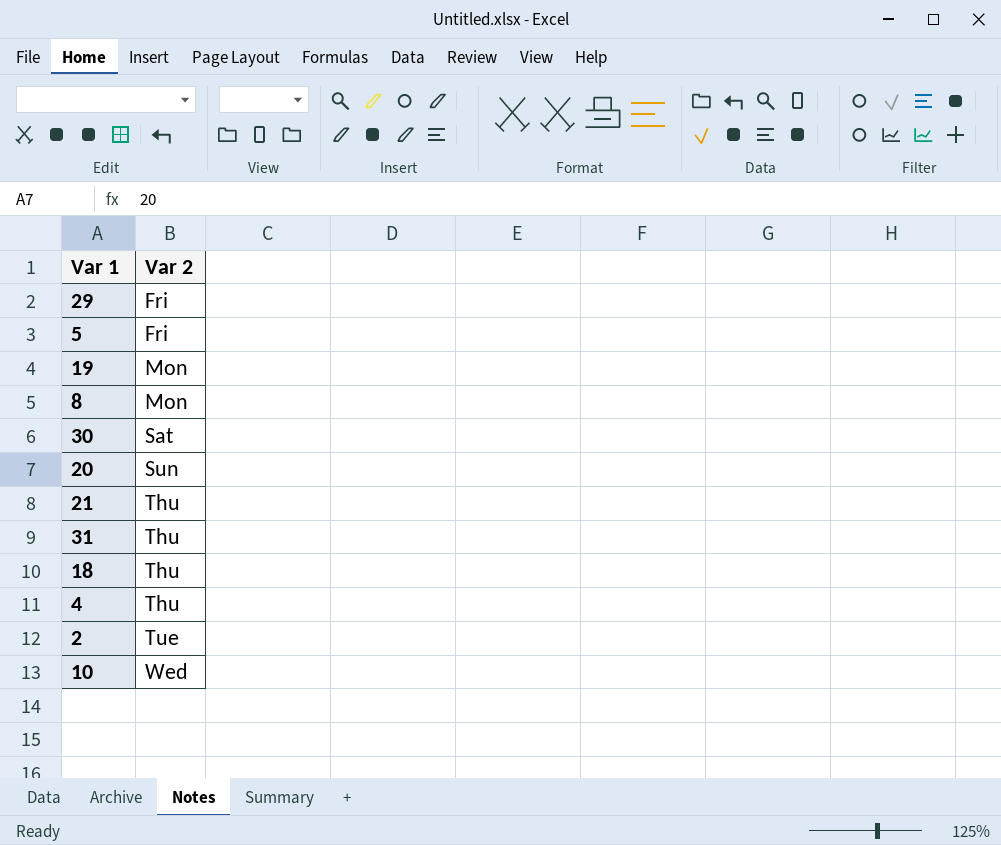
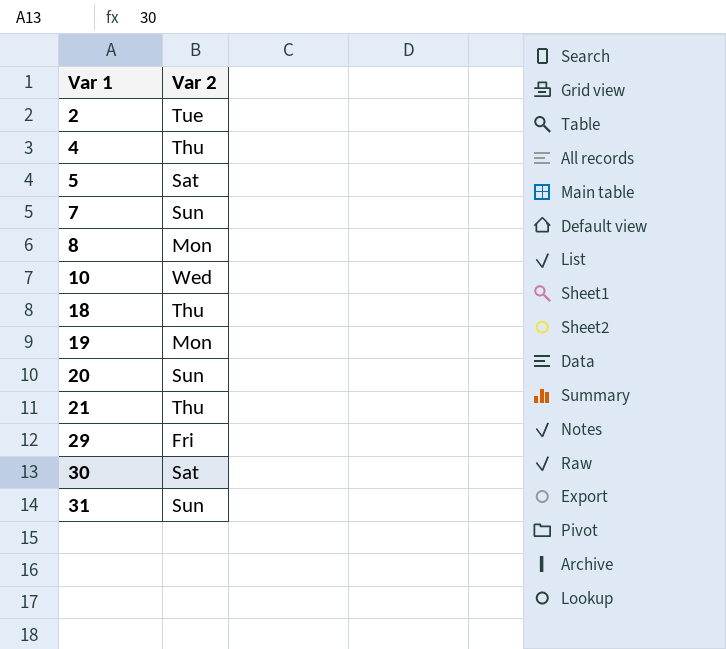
row order: Var 2 ascending -> Var 1 ascending
5 | Var 2: Fri -> Sat
row 7: none -> Sun
31 | Var 2: Thu -> Sun

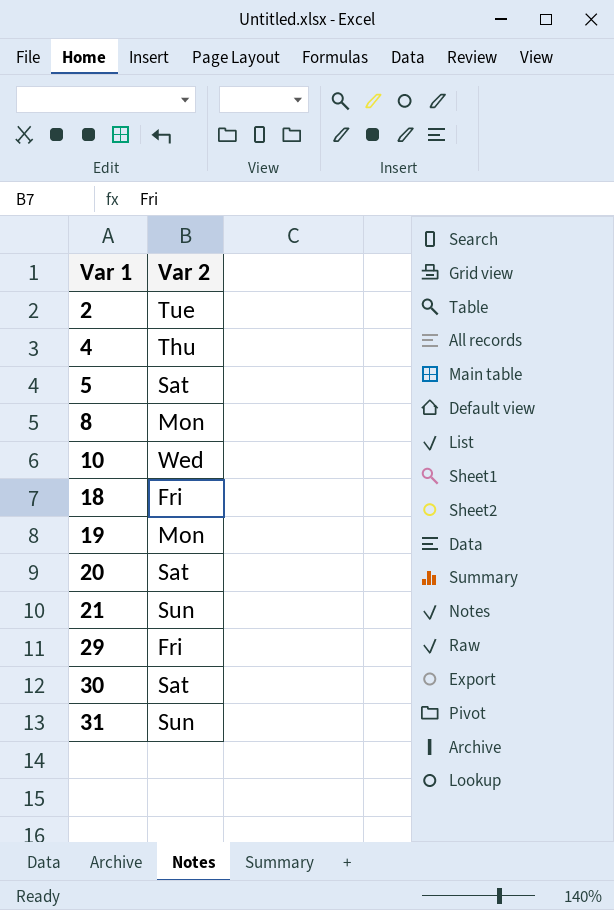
row 7: Sun -> none
18 | Var 2: Thu -> Fri
20 | Var 2: Sun -> Sat
21 | Var 2: Thu -> Sun

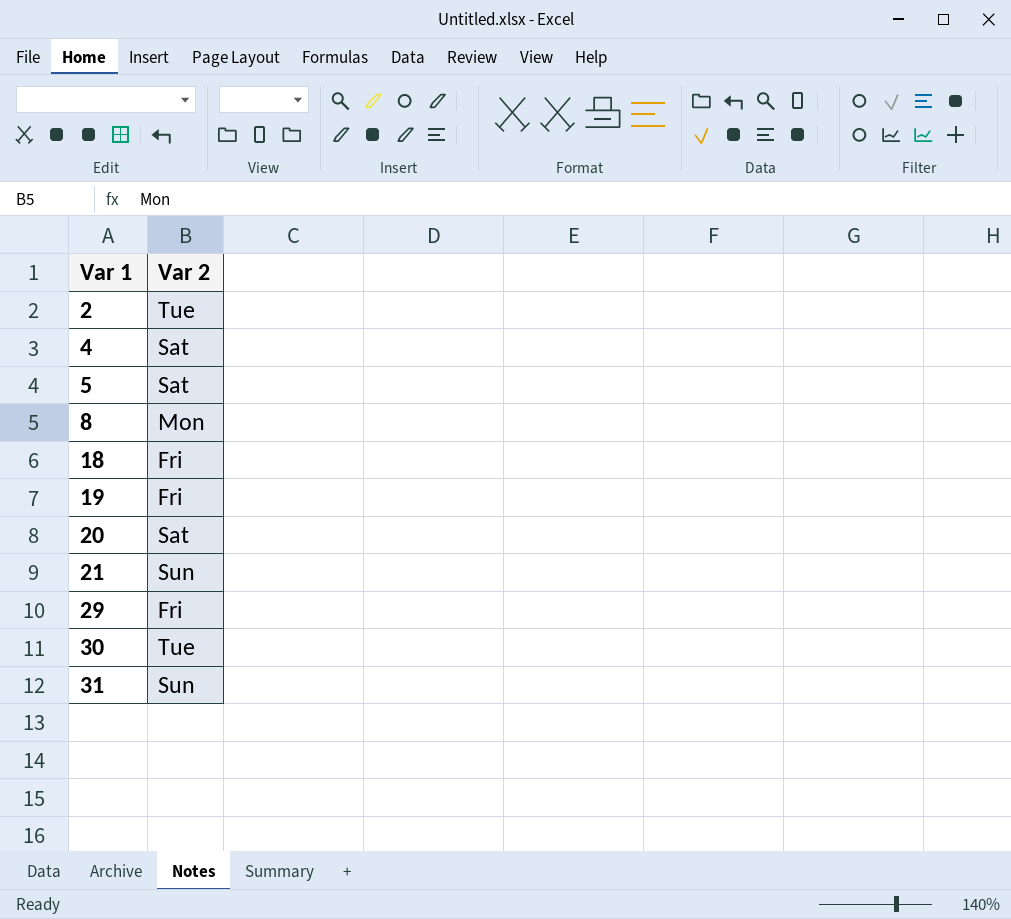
row 10: Wed -> none
4 | Var 2: Thu -> Sat
19 | Var 2: Mon -> Fri
30 | Var 2: Sat -> Tue

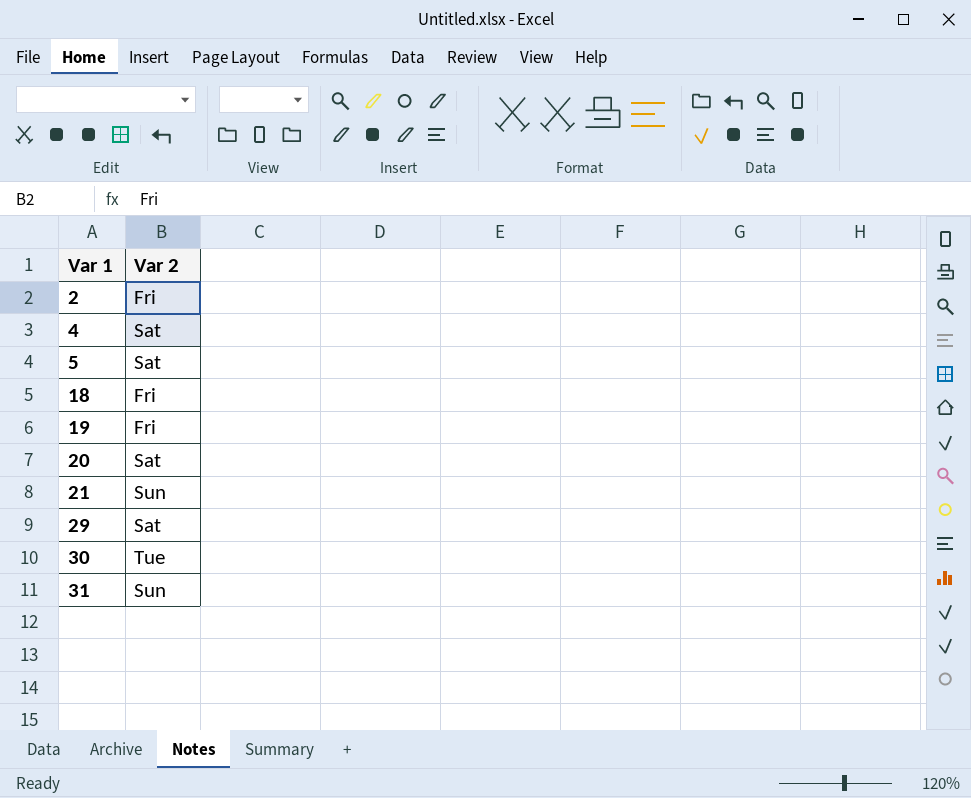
row 8: Mon -> none
2 | Var 2: Tue -> Fri
29 | Var 2: Fri -> Sat

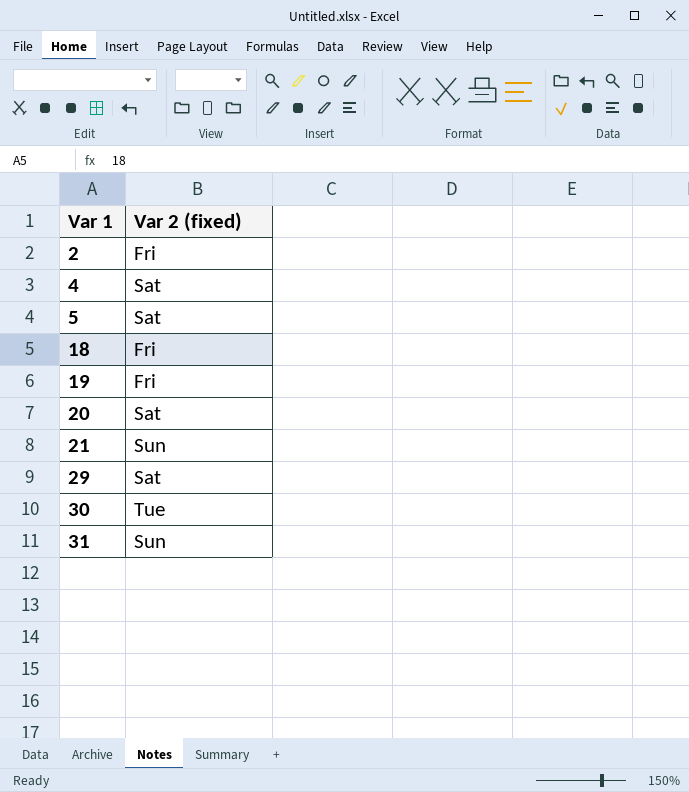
column name: Var 2 -> Var 2 (fixed)

